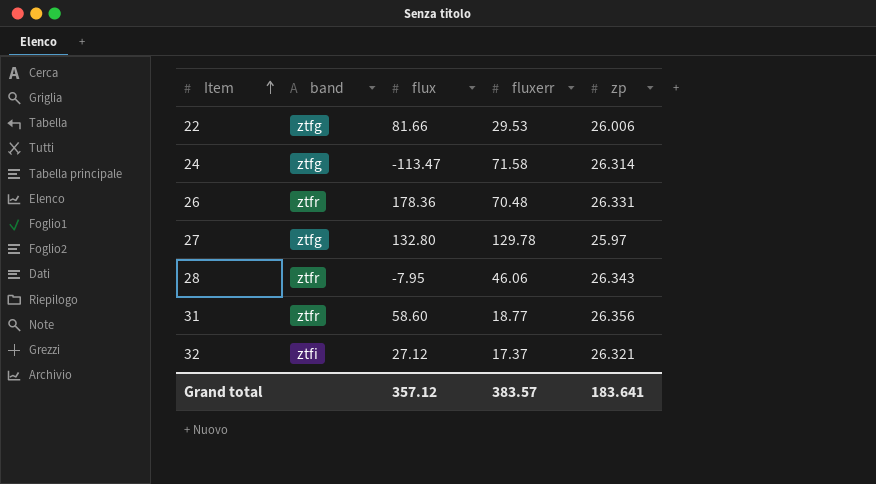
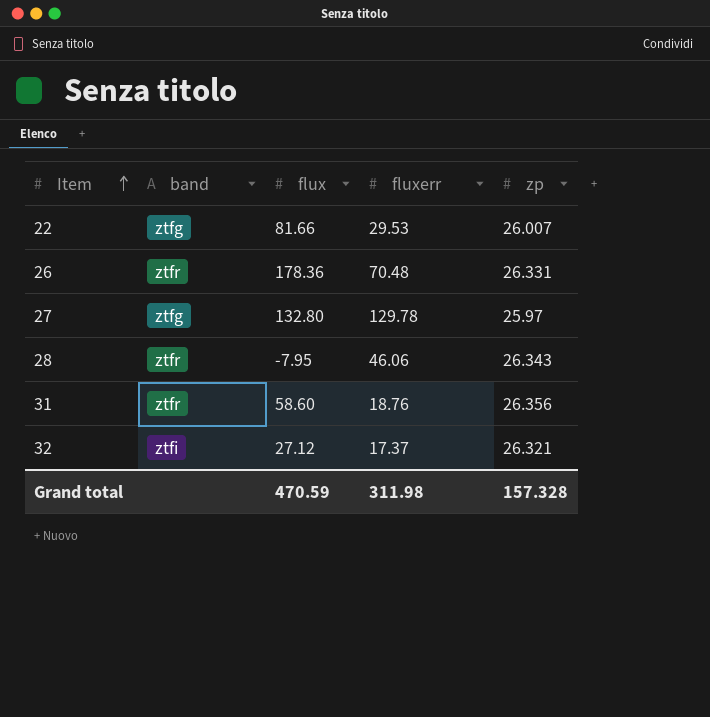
row 24: ztfg | -113.47 | 71.58 | 26.314 -> none
22 | zp: 26.006 -> 26.007
31 | fluxerr: 18.77 -> 18.76
Grand total | flux: 357.12 -> 470.59
Grand total | fluxerr: 383.57 -> 311.98
Grand total | zp: 183.641 -> 157.328

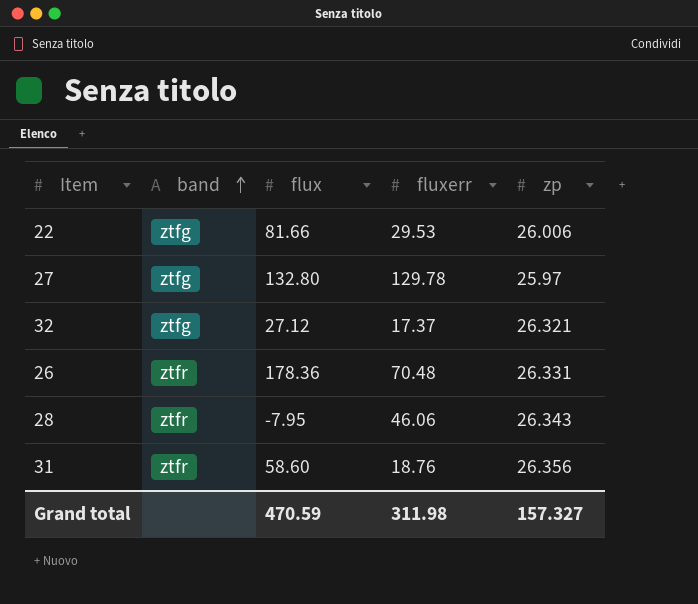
row order: Item ascending -> band ascending
22 | zp: 26.007 -> 26.006
32 | band: ztfi -> ztfg
Grand total | zp: 157.328 -> 157.327

